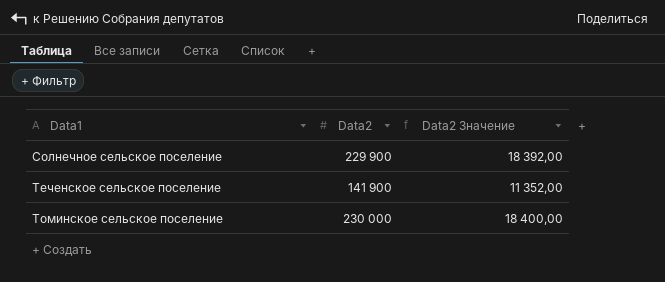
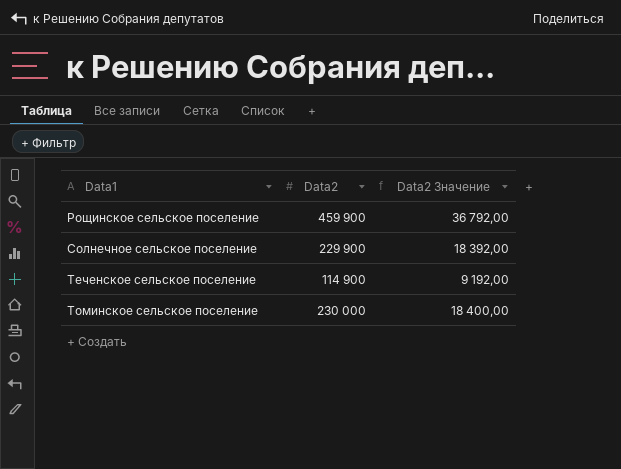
row Рощинское сельское поселение: none -> 459 900 | 36 792,00
Теченское сельское поселение | Data2: 141 900 -> 114 900
Теченское сельское поселение | Data2 Значение: 11 352,00 -> 9 192,00

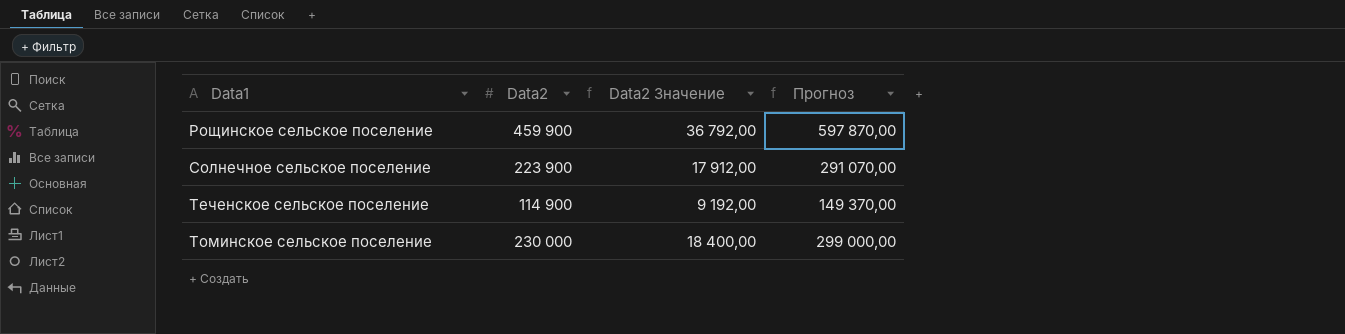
column Прогноз | formula: none -> [Data2] * 1,3
Солнечное сельское поселение | Data2: 229 900 -> 223 900
Солнечное сельское поселение | Data2 Значение: 18 392,00 -> 17 912,00

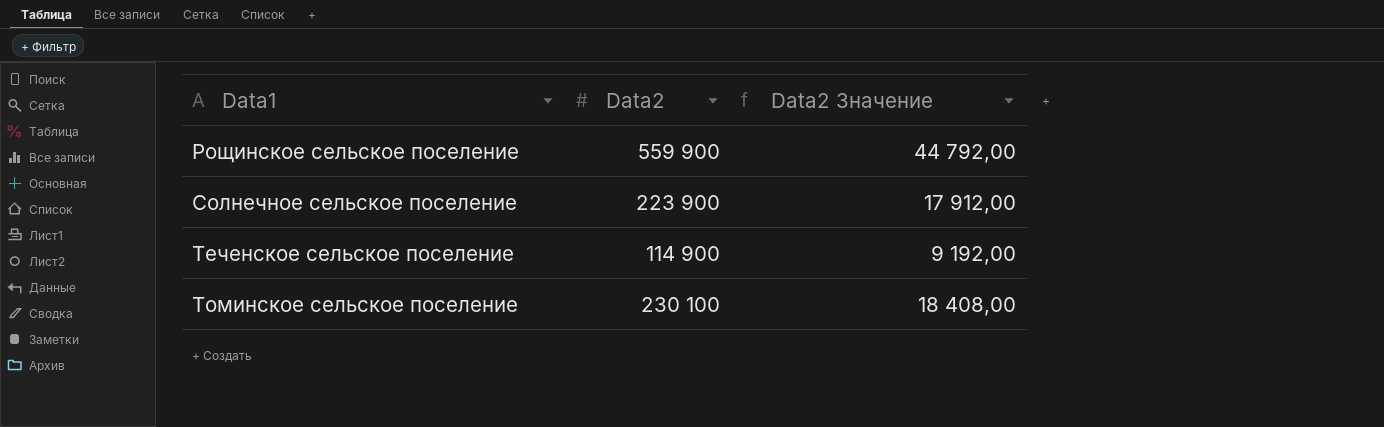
column Прогноз | formula: [Data2] * 1,3 -> none
Рощинское сельское поселение | Data2: 459 900 -> 559 900
Рощинское сельское поселение | Data2 Значение: 36 792,00 -> 44 792,00
Томинское сельское поселение | Data2: 230 000 -> 230 100
Томинское сельское поселение | Data2 Значение: 18 400,00 -> 18 408,00

